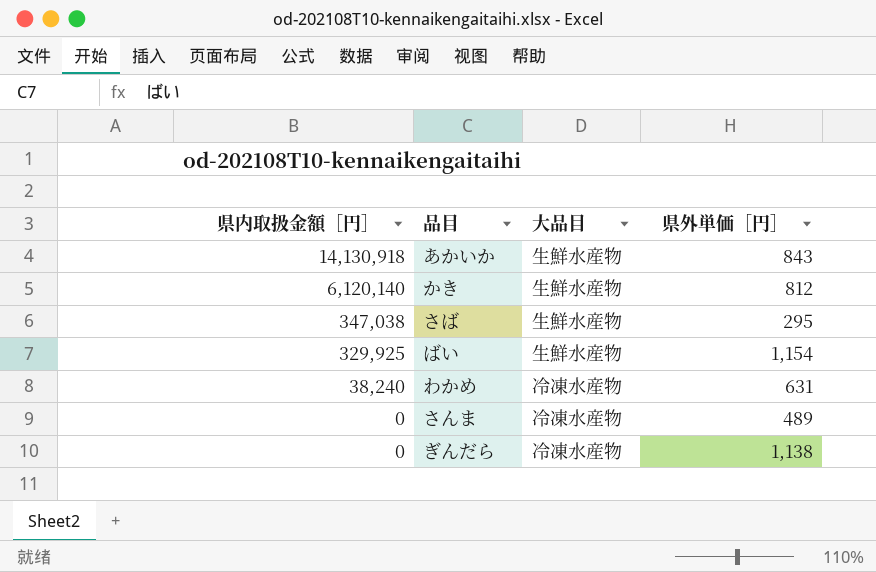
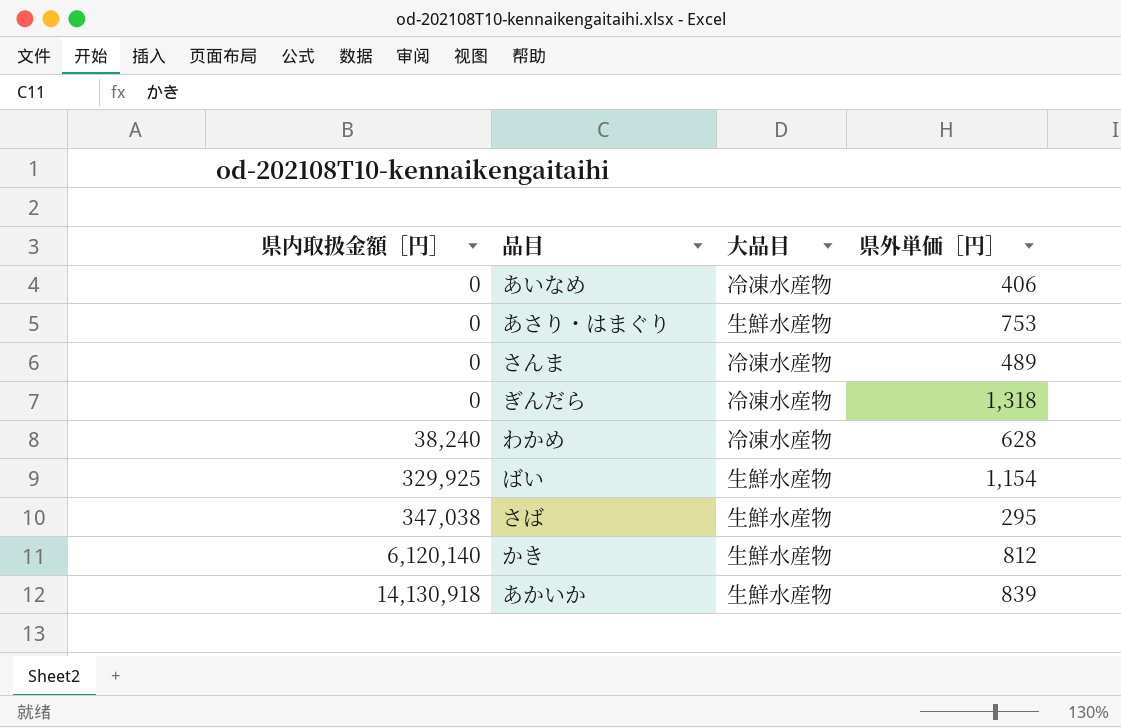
row order: 県内取扱金額［円］ descending -> 県内取扱金額［円］ ascending
row あいなめ: none -> 0 | 冷凍水産物 | 406
row あさり・はまぐり: none -> 0 | 生鮮水産物 | 753
ぎんだら | 県外単価［円］: 1,138 -> 1,318
わかめ | 県外単価［円］: 631 -> 628
あかいか | 県外単価［円］: 843 -> 839

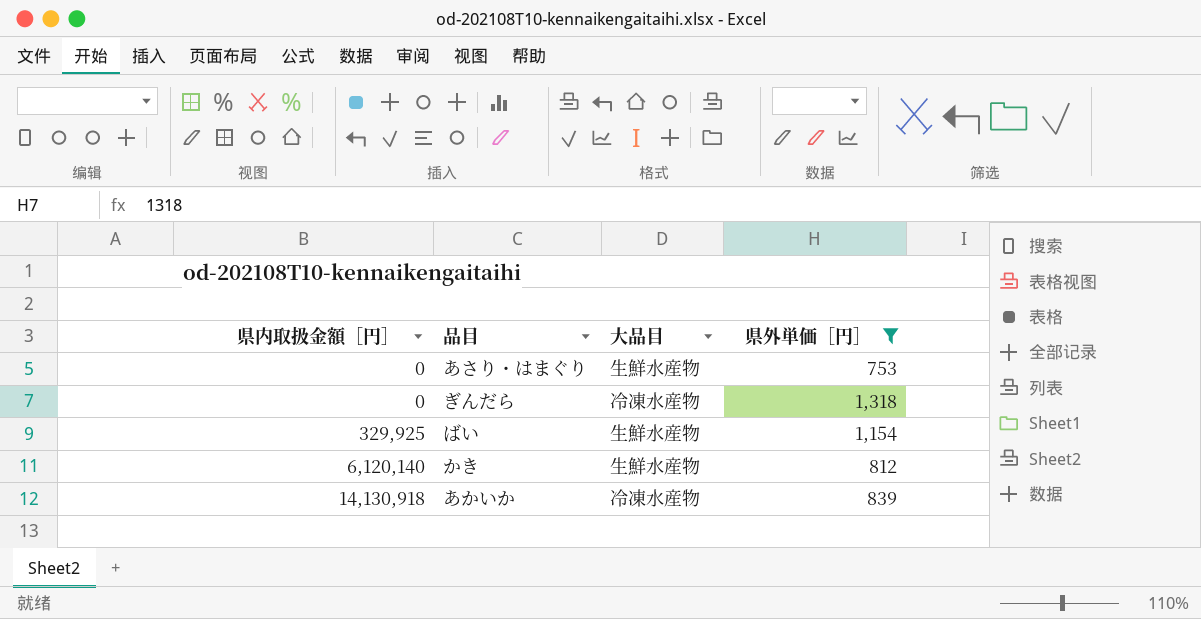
filter: none -> 県外単価［円］ >= 753
あかいか | 大品目: 生鮮水産物 -> 冷凍水産物

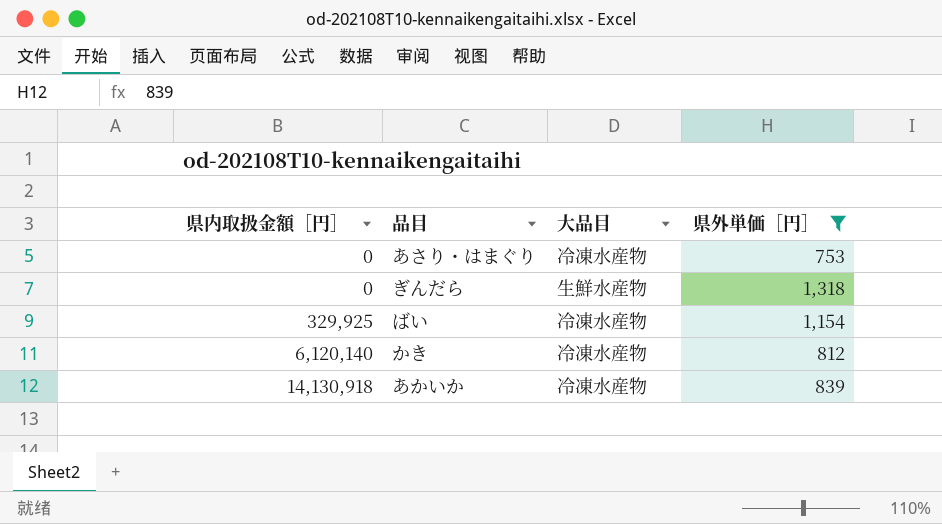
あさり・はまぐり | 大品目: 生鮮水産物 -> 冷凍水産物
ぎんだら | 大品目: 冷凍水産物 -> 生鮮水産物
ばい | 大品目: 生鮮水産物 -> 冷凍水産物
かき | 大品目: 生鮮水産物 -> 冷凍水産物

